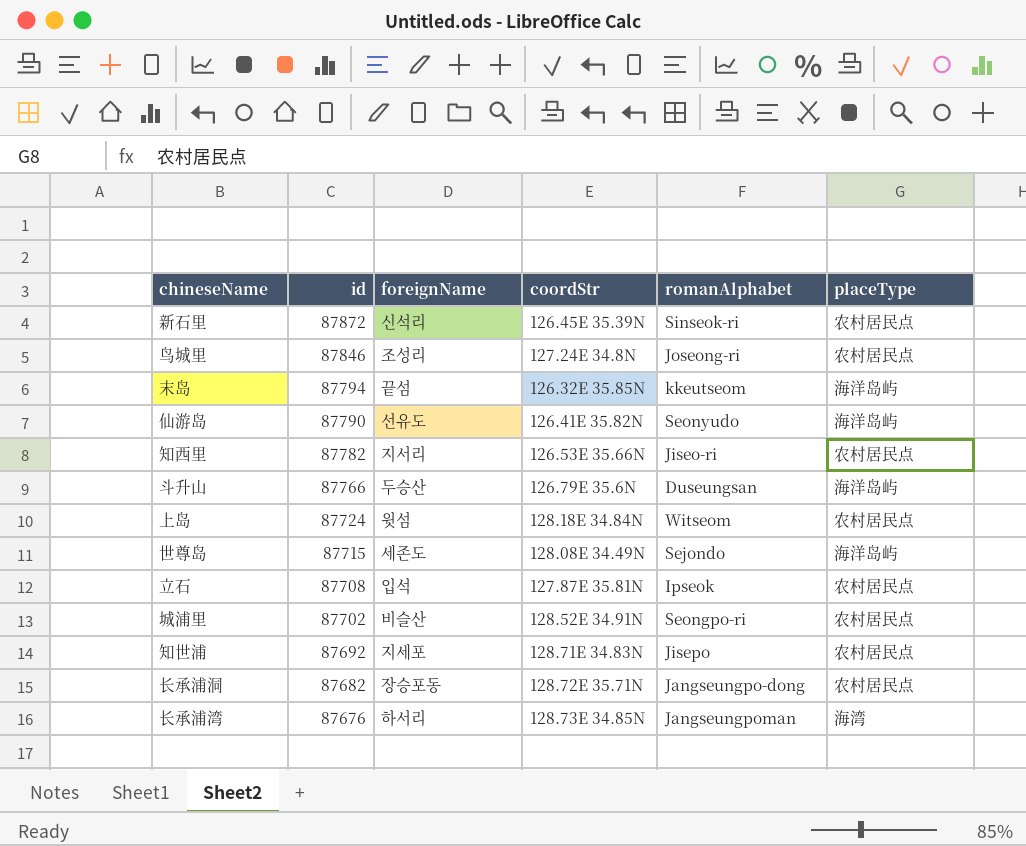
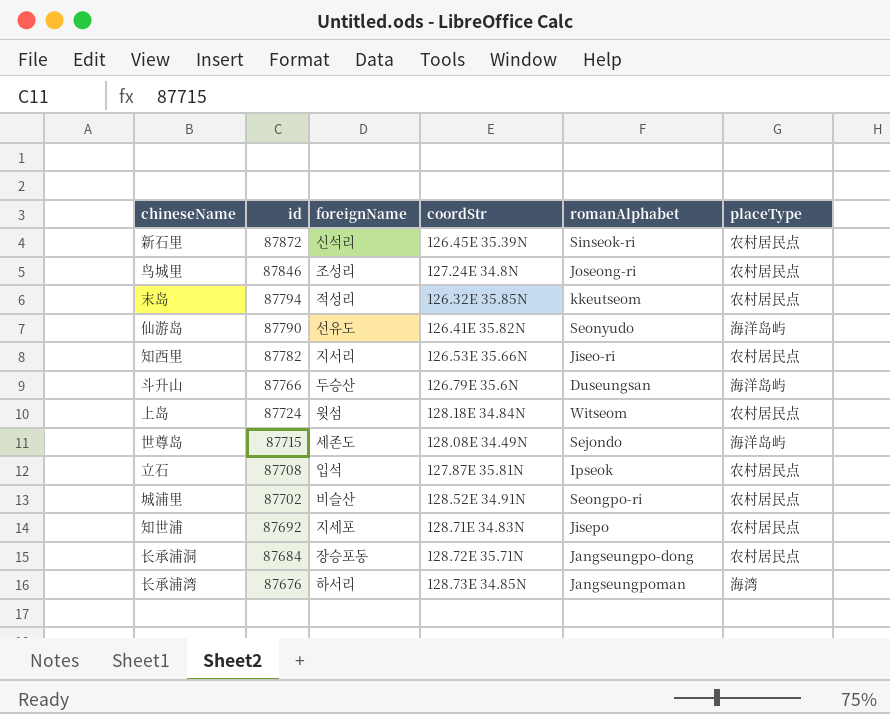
末岛 | foreignName: 끝섬 -> 적성리
末岛 | placeType: 海洋岛屿 -> 农村居民点
长承浦洞 | id: 87682 -> 87684

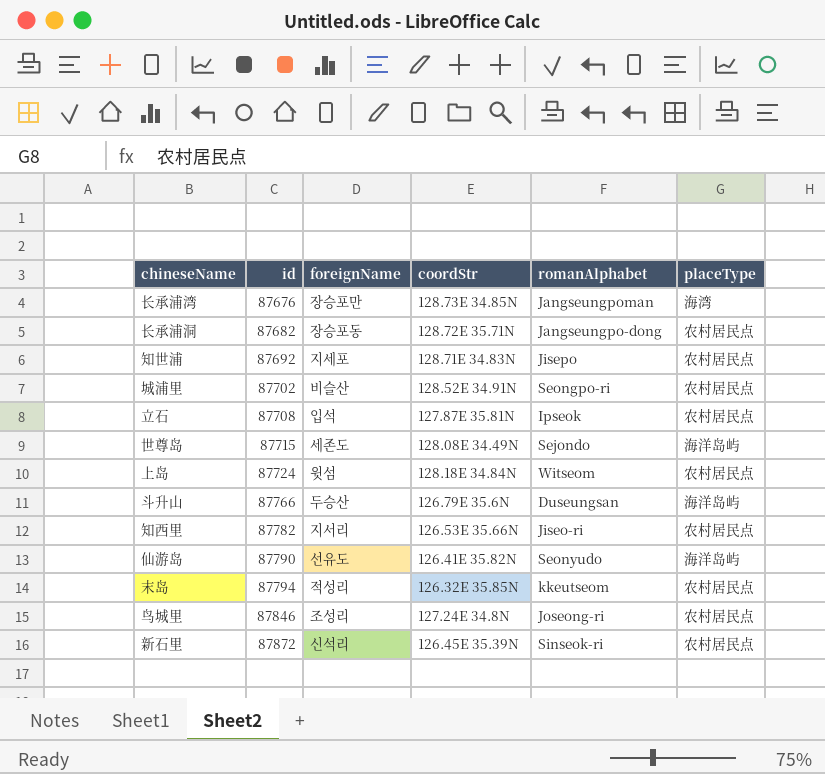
row order: id descending -> id ascending
长承浦湾 | foreignName: 하서리 -> 장승포만
长承浦洞 | id: 87684 -> 87682

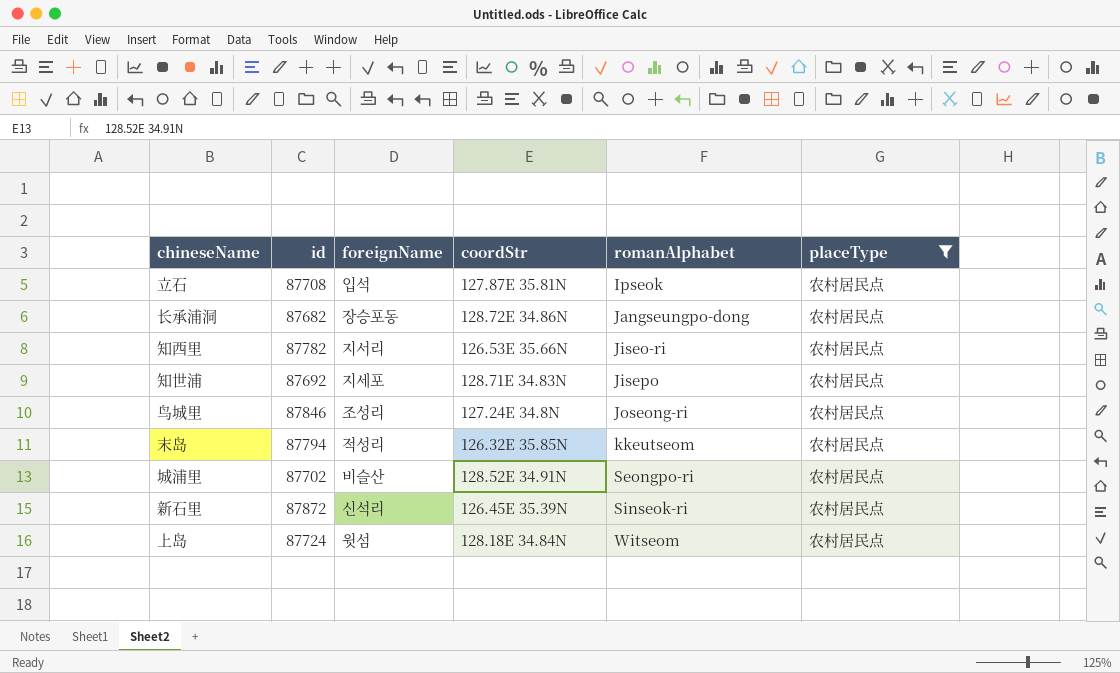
filter: none -> placeType = 农村居民点
row order: id ascending -> romanAlphabet ascending
长承浦洞 | coordStr: 128.72E 35.71N -> 128.72E 34.86N

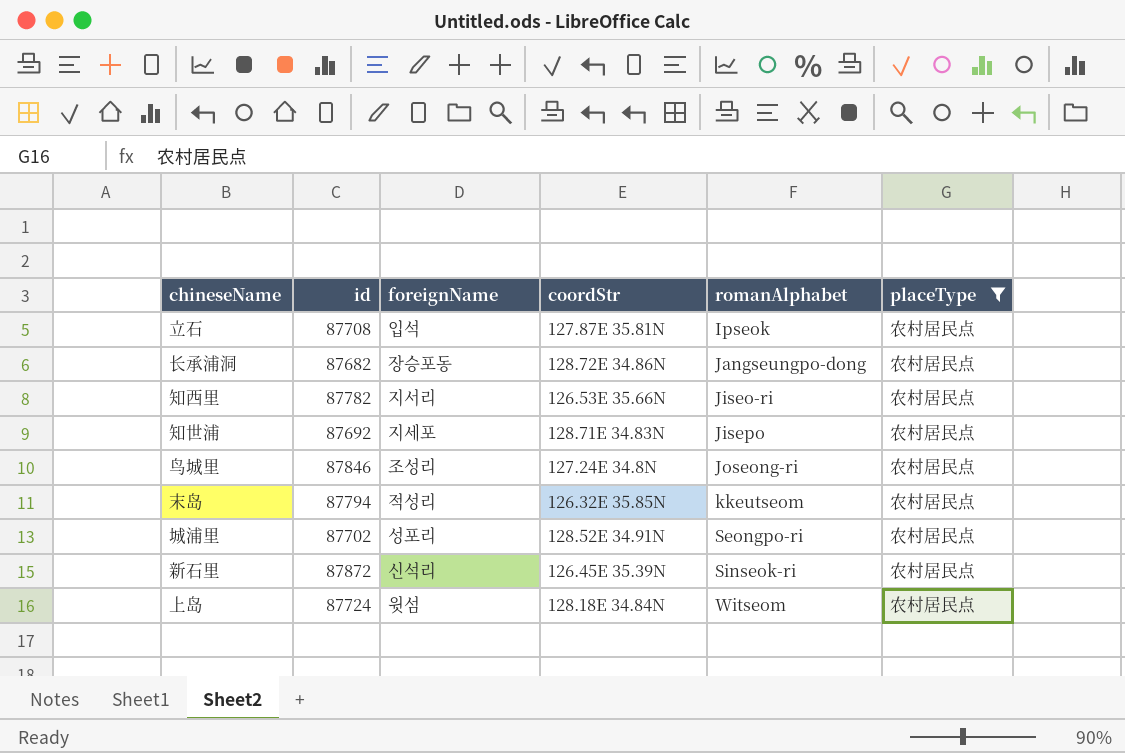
城浦里 | foreignName: 비슬산 -> 성포리

